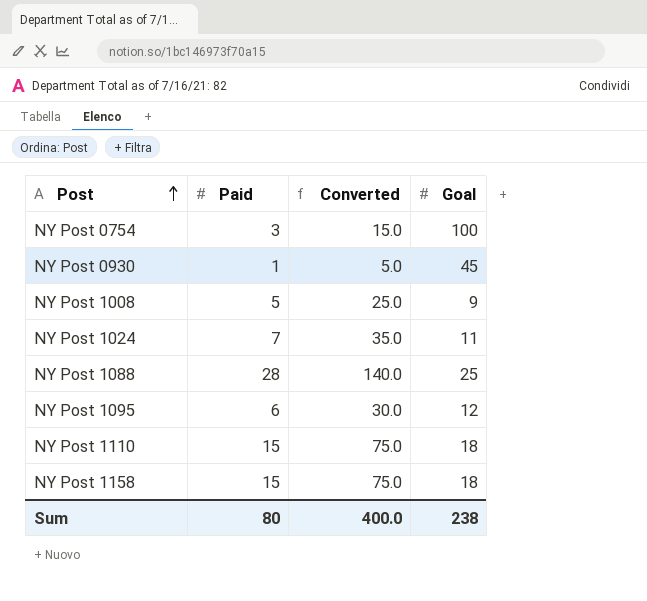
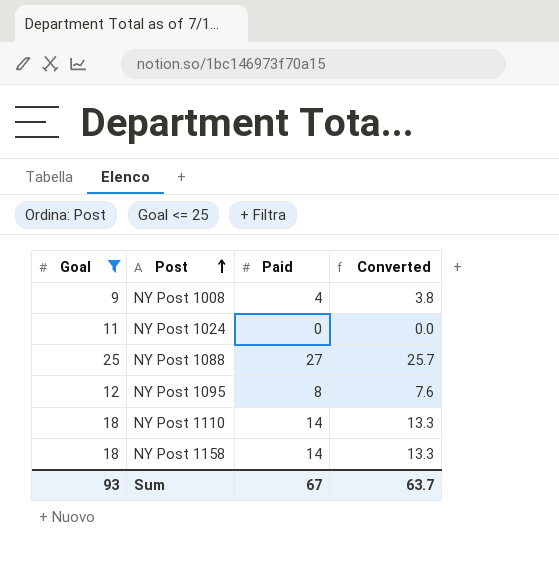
filter: none -> Goal <= 25
column Goal | position: 4 -> 1
column Converted | formula: [Paid] * 5 -> [Paid] * 0.95
NY Post 1008 | Paid: 5 -> 4
NY Post 1024 | Paid: 7 -> 0
NY Post 1088 | Paid: 28 -> 27
NY Post 1095 | Paid: 6 -> 8
NY Post 1110 | Paid: 15 -> 14
NY Post 1158 | Paid: 15 -> 14
Sum | Goal: 238 -> 93
Sum | Paid: 80 -> 67
Sum | Converted: 400.0 -> 63.7

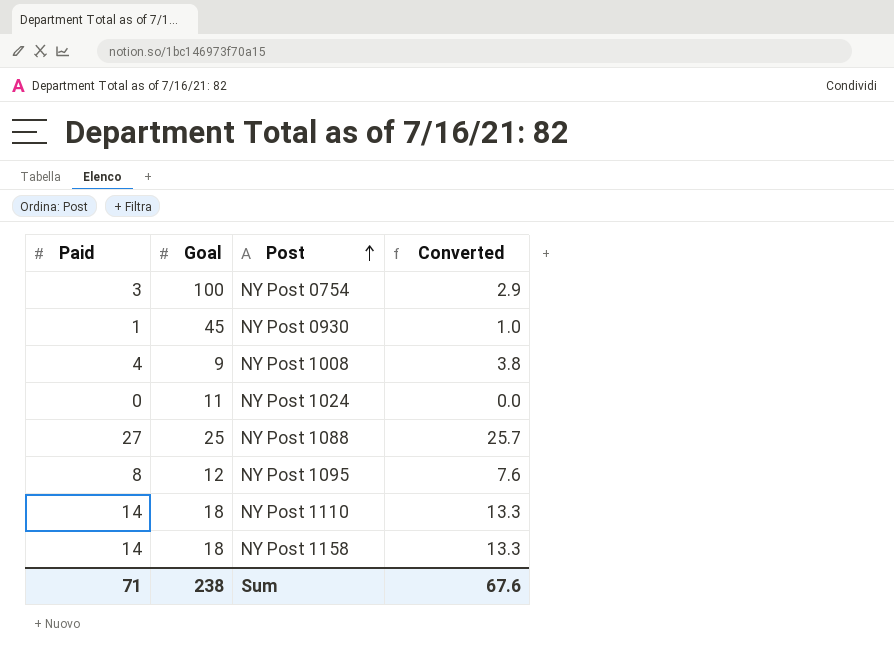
filter: Goal <= 25 -> none
column Paid | position: 3 -> 1
Sum | Paid: 67 -> 71
Sum | Goal: 93 -> 238
Sum | Converted: 63.7 -> 67.6

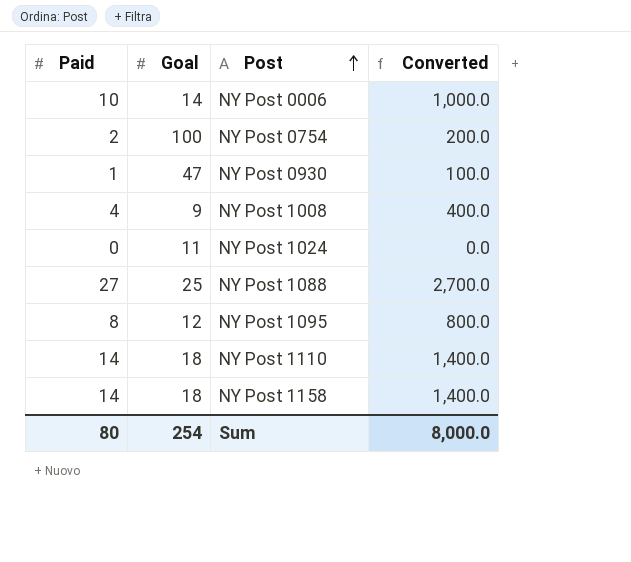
column Converted | formula: [Paid] * 0.95 -> [Paid] * 100
row NY Post 0006: none -> 10 | 14 | 1,000.0
NY Post 0754 | Paid: 3 -> 2
NY Post 0930 | Goal: 45 -> 47
Sum | Paid: 71 -> 80
Sum | Goal: 238 -> 254
Sum | Converted: 67.6 -> 8,000.0

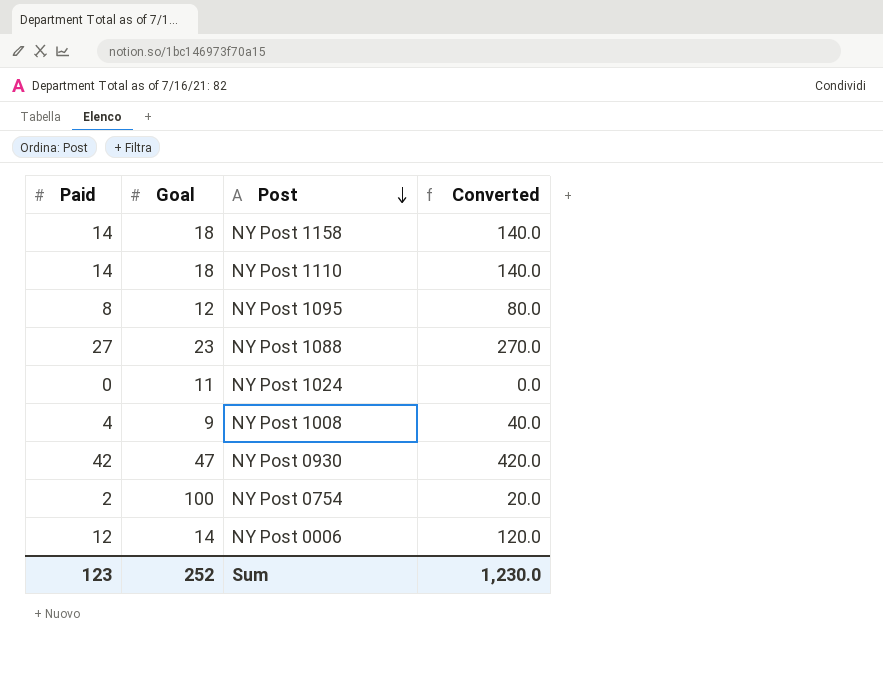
row order: Post ascending -> Post descending
column Converted | formula: [Paid] * 100 -> [Paid] * 10
NY Post 1088 | Goal: 25 -> 23
NY Post 0930 | Paid: 1 -> 42
NY Post 0006 | Paid: 10 -> 12
Sum | Paid: 80 -> 123
Sum | Goal: 254 -> 252
Sum | Converted: 8,000.0 -> 1,230.0

